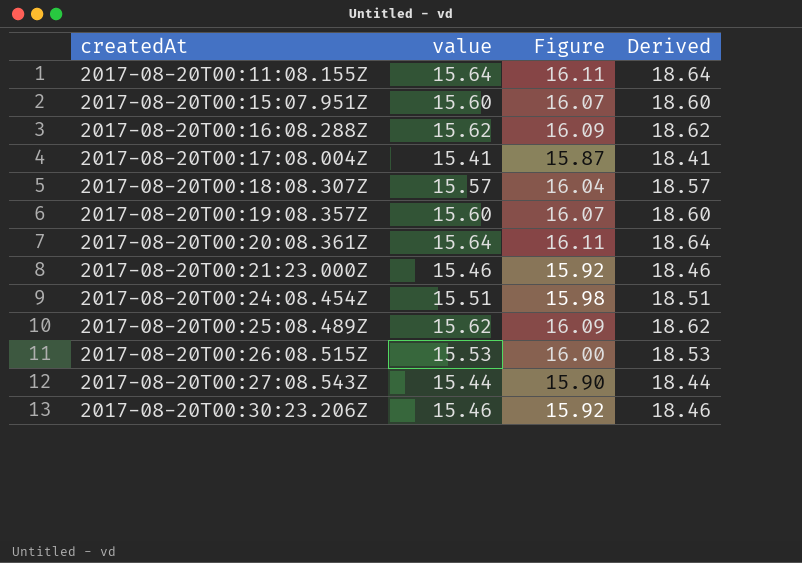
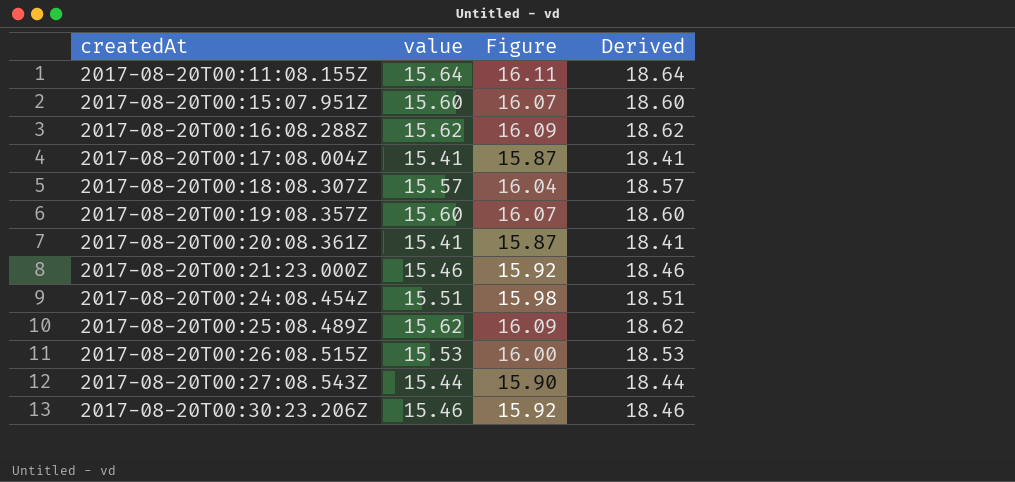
2017-08-20T00:20:08.361Z | value: 15.64 -> 15.41
2017-08-20T00:20:08.361Z | Figure: 16.11 -> 15.87
2017-08-20T00:20:08.361Z | Derived: 18.64 -> 18.41

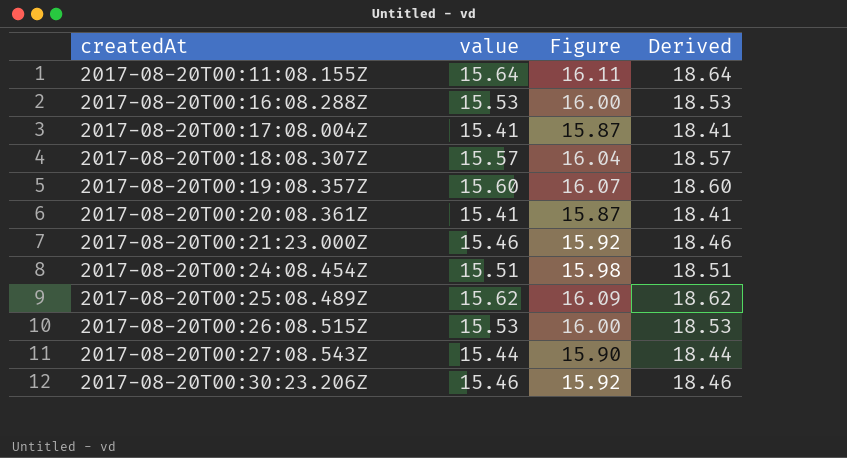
row 2017-08-20T00:15:07.951Z: 15.60 | 16.07 | 18.60 -> none
2017-08-20T00:16:08.288Z | value: 15.62 -> 15.53
2017-08-20T00:16:08.288Z | Figure: 16.09 -> 16.00
2017-08-20T00:16:08.288Z | Derived: 18.62 -> 18.53

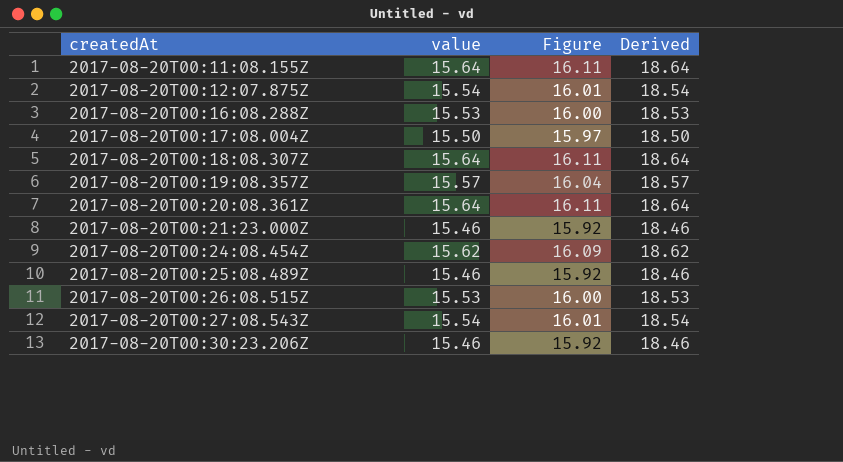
row 2017-08-20T00:12:07.875Z: none -> 15.54 | 16.01 | 18.54
2017-08-20T00:17:08.004Z | value: 15.41 -> 15.50
2017-08-20T00:17:08.004Z | Figure: 15.87 -> 15.97
2017-08-20T00:17:08.004Z | Derived: 18.41 -> 18.50
2017-08-20T00:18:08.307Z | value: 15.57 -> 15.64
2017-08-20T00:18:08.307Z | Figure: 16.04 -> 16.11
2017-08-20T00:18:08.307Z | Derived: 18.57 -> 18.64
2017-08-20T00:19:08.357Z | value: 15.60 -> 15.57
2017-08-20T00:19:08.357Z | Figure: 16.07 -> 16.04
2017-08-20T00:19:08.357Z | Derived: 18.60 -> 18.57
2017-08-20T00:20:08.361Z | value: 15.41 -> 15.64
2017-08-20T00:20:08.361Z | Figure: 15.87 -> 16.11
2017-08-20T00:20:08.361Z | Derived: 18.41 -> 18.64
2017-08-20T00:24:08.454Z | value: 15.51 -> 15.62
2017-08-20T00:24:08.454Z | Figure: 15.98 -> 16.09
2017-08-20T00:24:08.454Z | Derived: 18.51 -> 18.62
2017-08-20T00:25:08.489Z | value: 15.62 -> 15.46
2017-08-20T00:25:08.489Z | Figure: 16.09 -> 15.92
2017-08-20T00:25:08.489Z | Derived: 18.62 -> 18.46
2017-08-20T00:27:08.543Z | value: 15.44 -> 15.54
2017-08-20T00:27:08.543Z | Figure: 15.90 -> 16.01
2017-08-20T00:27:08.543Z | Derived: 18.44 -> 18.54

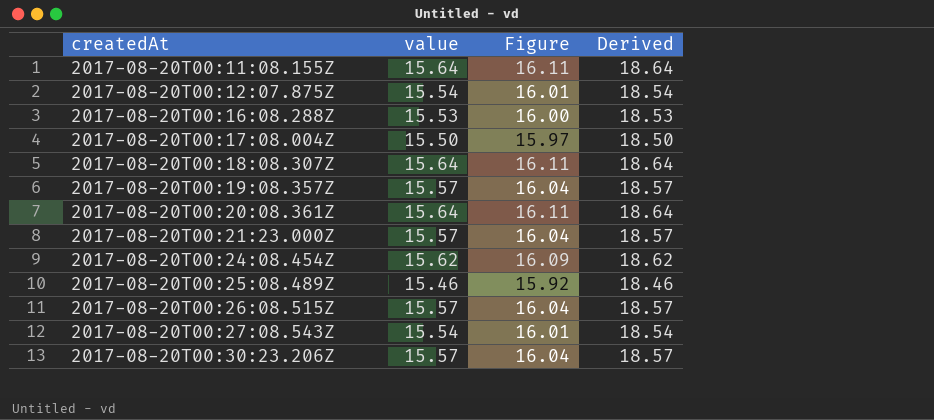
2017-08-20T00:21:23.000Z | value: 15.46 -> 15.57
2017-08-20T00:21:23.000Z | Figure: 15.92 -> 16.04
2017-08-20T00:21:23.000Z | Derived: 18.46 -> 18.57
2017-08-20T00:26:08.515Z | value: 15.53 -> 15.57
2017-08-20T00:26:08.515Z | Figure: 16.00 -> 16.04
2017-08-20T00:26:08.515Z | Derived: 18.53 -> 18.57
2017-08-20T00:30:23.206Z | value: 15.46 -> 15.57
2017-08-20T00:30:23.206Z | Figure: 15.92 -> 16.04
2017-08-20T00:30:23.206Z | Derived: 18.46 -> 18.57

